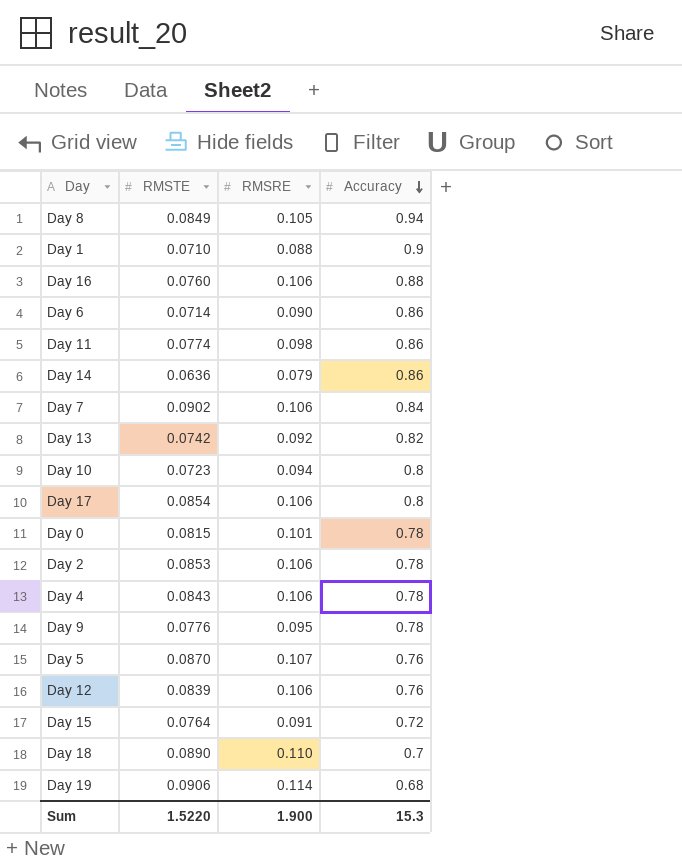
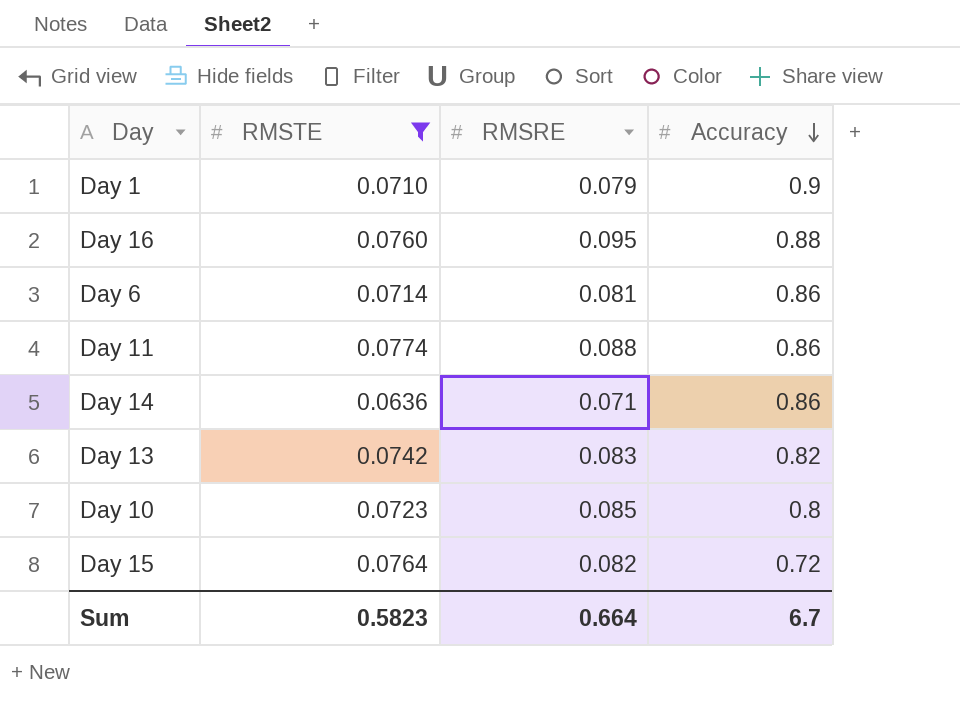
filter: none -> RMSTE <= 0.0774
Day 1 | RMSRE: 0.088 -> 0.079
Day 16 | RMSRE: 0.106 -> 0.095
Day 6 | RMSRE: 0.090 -> 0.081
Day 11 | RMSRE: 0.098 -> 0.088
Day 14 | RMSRE: 0.079 -> 0.071
Day 13 | RMSRE: 0.092 -> 0.083
Day 10 | RMSRE: 0.094 -> 0.085
Day 15 | RMSRE: 0.091 -> 0.082
Sum | RMSTE: 1.5220 -> 0.5823
Sum | RMSRE: 1.900 -> 0.664
Sum | Accuracy: 15.3 -> 6.7

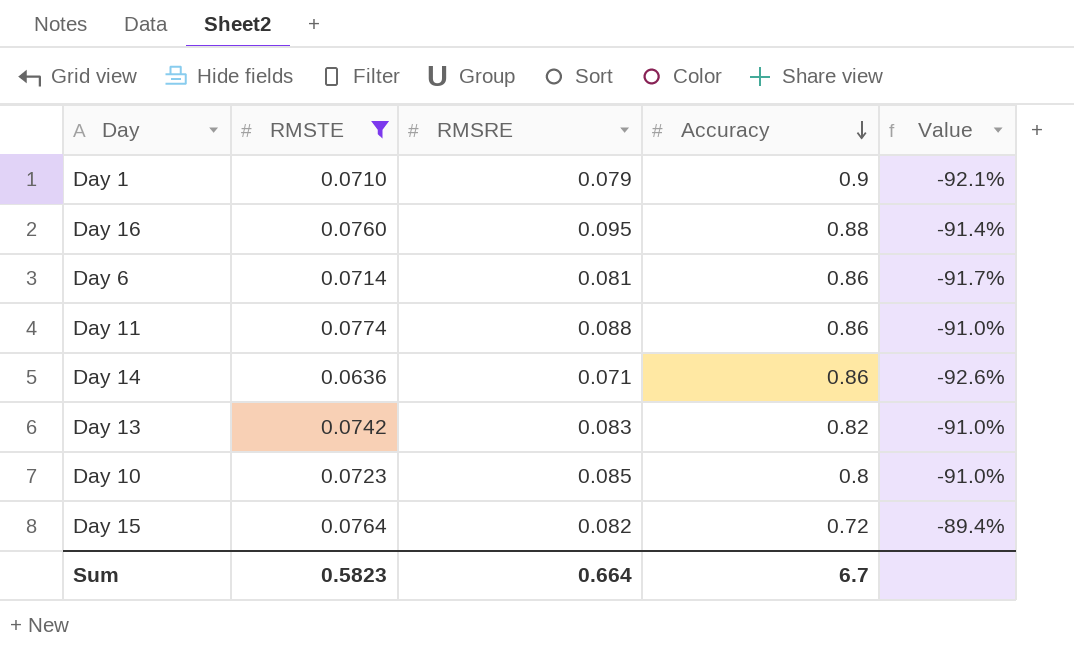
column Value | formula: none -> ([RMSTE] - [Accuracy]) / [Accuracy]

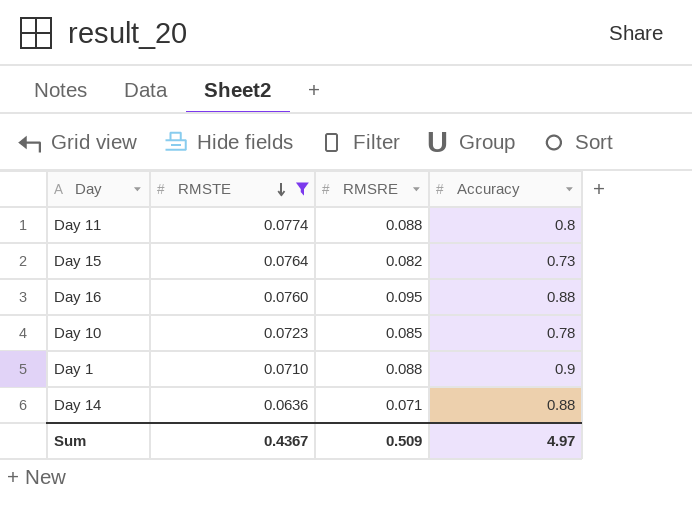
row order: Accuracy descending -> RMSTE descending
column Value | formula: ([RMSTE] - [Accuracy]) / [Accuracy] -> none
row Day 6: 0.0714 | 0.081 | 0.86 | -91.7% -> none
row Day 13: 0.0742 | 0.083 | 0.82 | -91.0% -> none
Day 11 | Accuracy: 0.86 -> 0.8
Day 15 | Accuracy: 0.72 -> 0.73
Day 10 | Accuracy: 0.8 -> 0.78
Day 1 | RMSRE: 0.079 -> 0.088
Day 14 | Accuracy: 0.86 -> 0.88
Sum | RMSTE: 0.5823 -> 0.4367
Sum | RMSRE: 0.664 -> 0.509
Sum | Accuracy: 6.7 -> 4.97

